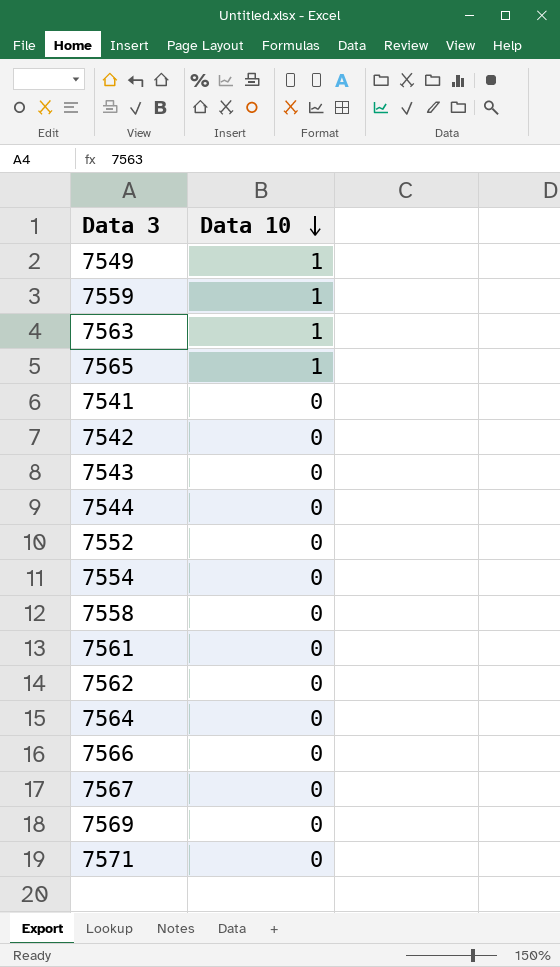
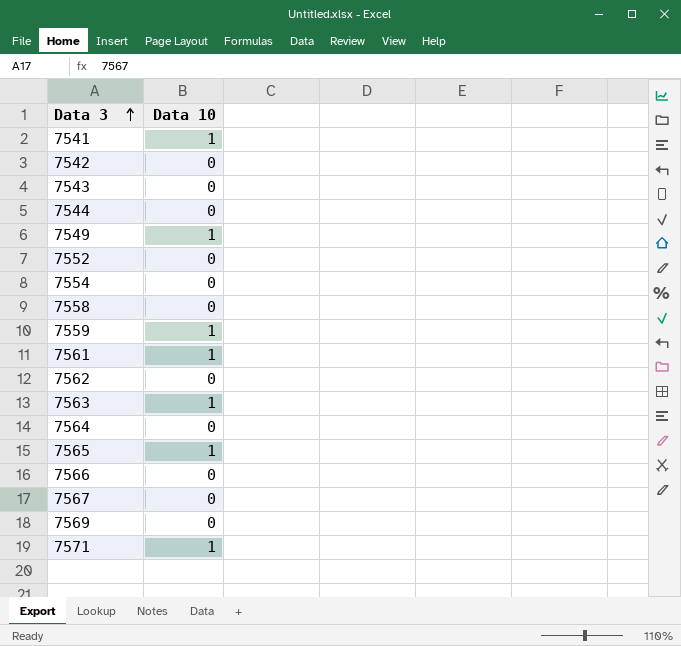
row order: Data 10 descending -> Data 3 ascending
7541 | Data 10: 0 -> 1
7561 | Data 10: 0 -> 1
7571 | Data 10: 0 -> 1

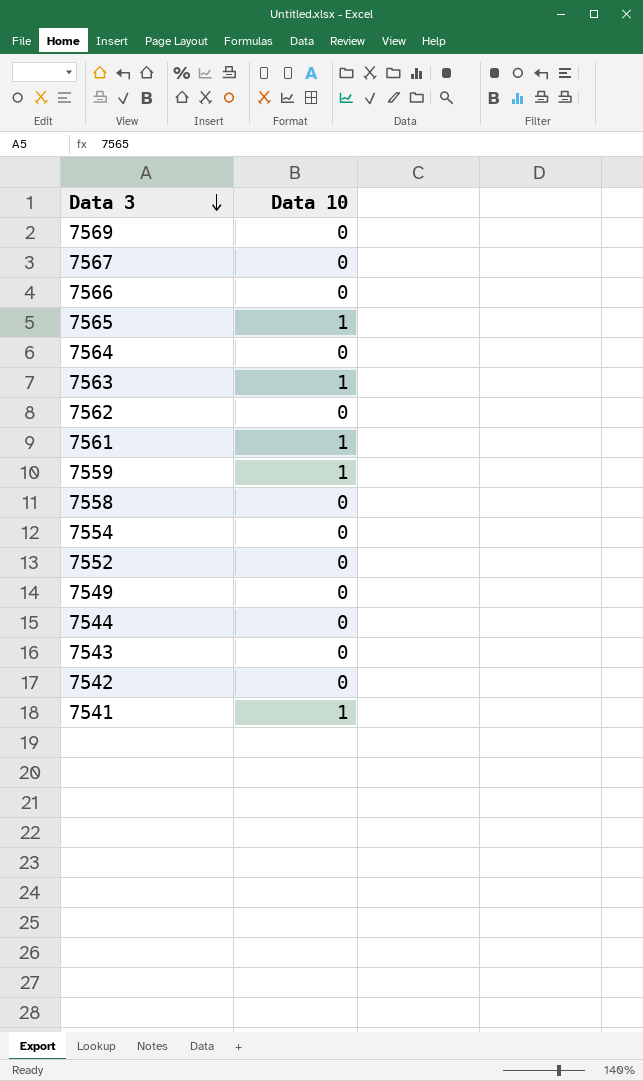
row order: Data 3 ascending -> Data 3 descending
row 7571: 1 -> none
7549 | Data 10: 1 -> 0

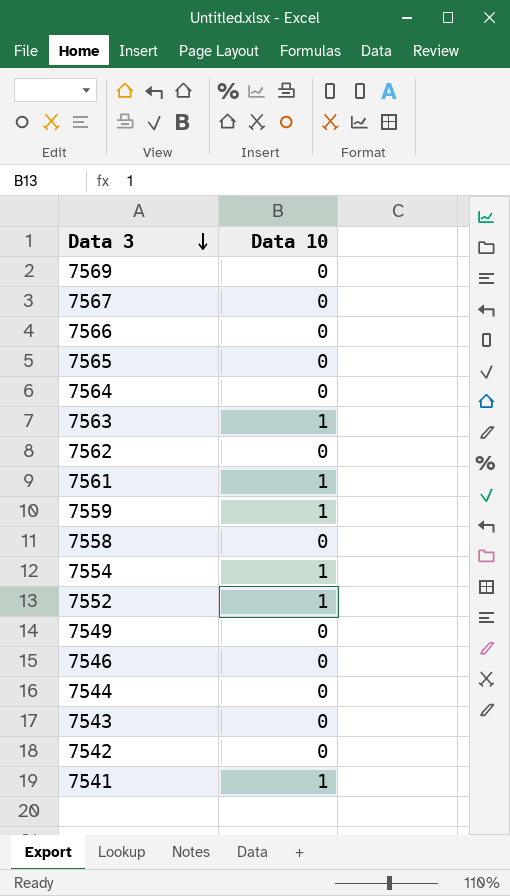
7565 | Data 10: 1 -> 0
7554 | Data 10: 0 -> 1
7552 | Data 10: 0 -> 1
row 7546: none -> 0

